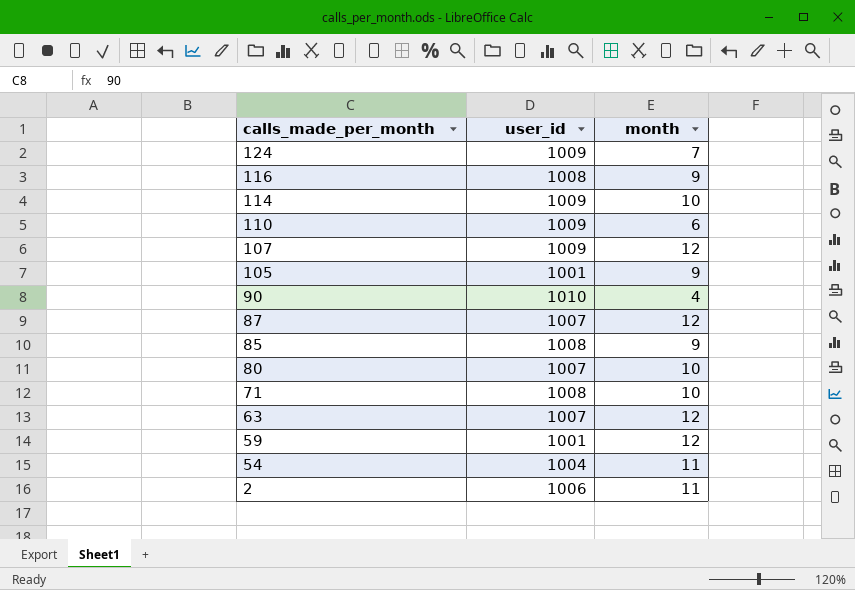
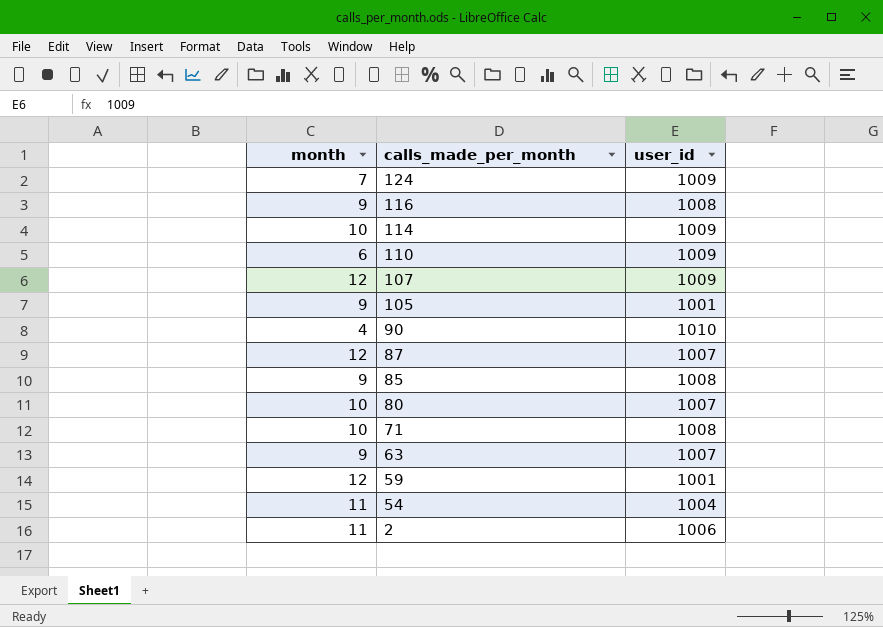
column month | position: 3 -> 1
63 | month: 12 -> 9

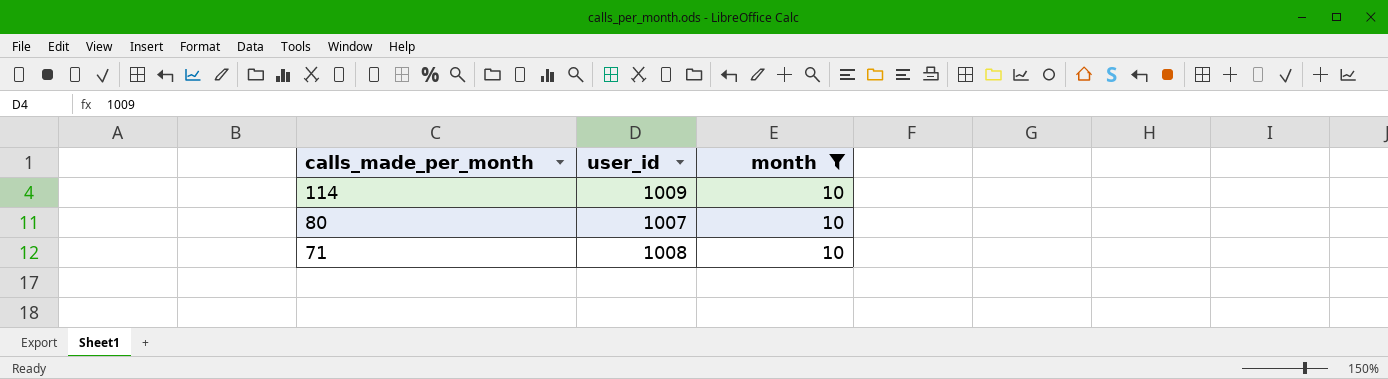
filter: none -> month = 10
column month | position: 1 -> 3

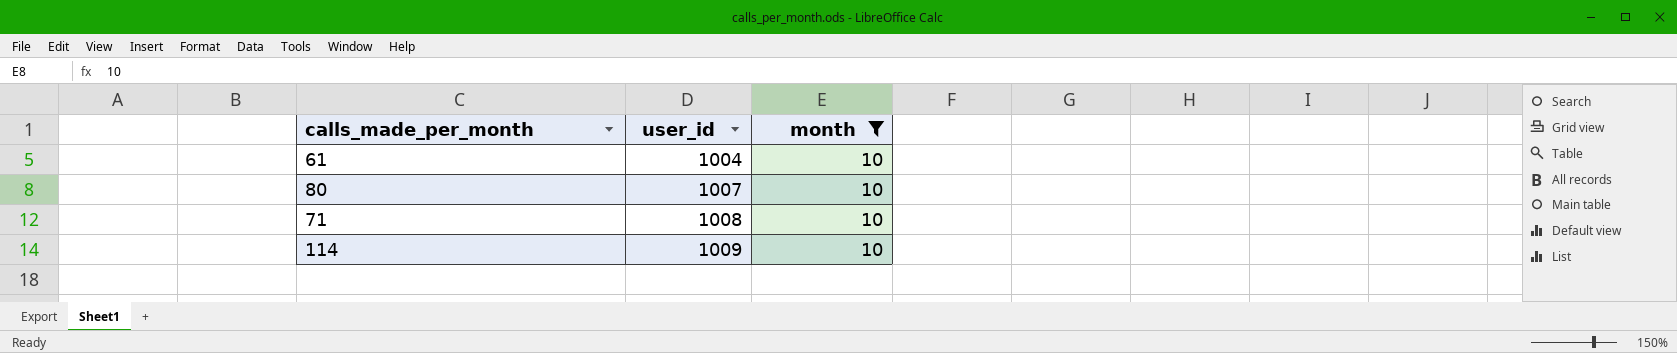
row order: calls_made_per_month descending -> user_id ascending
row 61: none -> 1004 | 10

